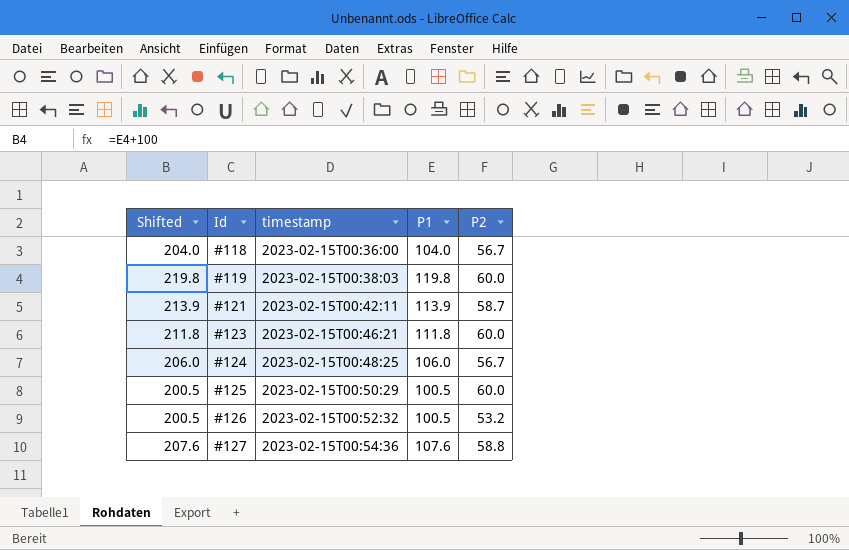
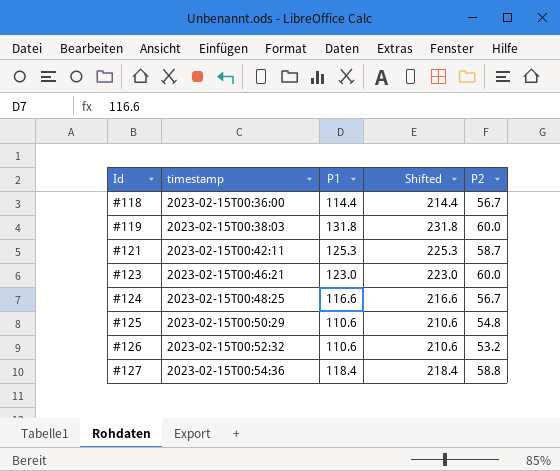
column Shifted | position: 1 -> 4
#118 | P1: 104.0 -> 114.4
#118 | Shifted: 204.0 -> 214.4
#119 | P1: 119.8 -> 131.8
#119 | Shifted: 219.8 -> 231.8
#121 | P1: 113.9 -> 125.3
#121 | Shifted: 213.9 -> 225.3
#123 | P1: 111.8 -> 123.0
#123 | Shifted: 211.8 -> 223.0
#124 | P1: 106.0 -> 116.6
#124 | Shifted: 206.0 -> 216.6
#125 | P1: 100.5 -> 110.6
#125 | Shifted: 200.5 -> 210.6
#125 | P2: 60.0 -> 54.8
#126 | P1: 100.5 -> 110.6
#126 | Shifted: 200.5 -> 210.6
#127 | P1: 107.6 -> 118.4
#127 | Shifted: 207.6 -> 218.4

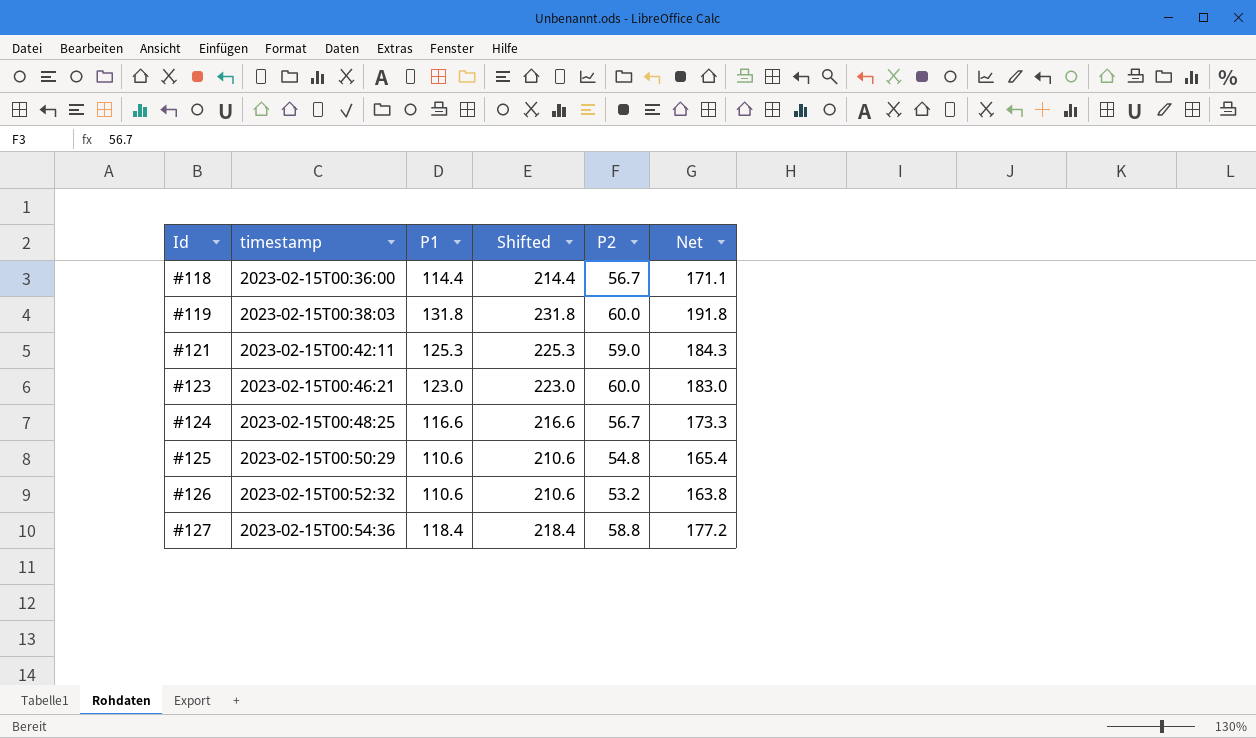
column Net | formula: none -> [P1] + [P2]
#121 | P2: 58.7 -> 59.0

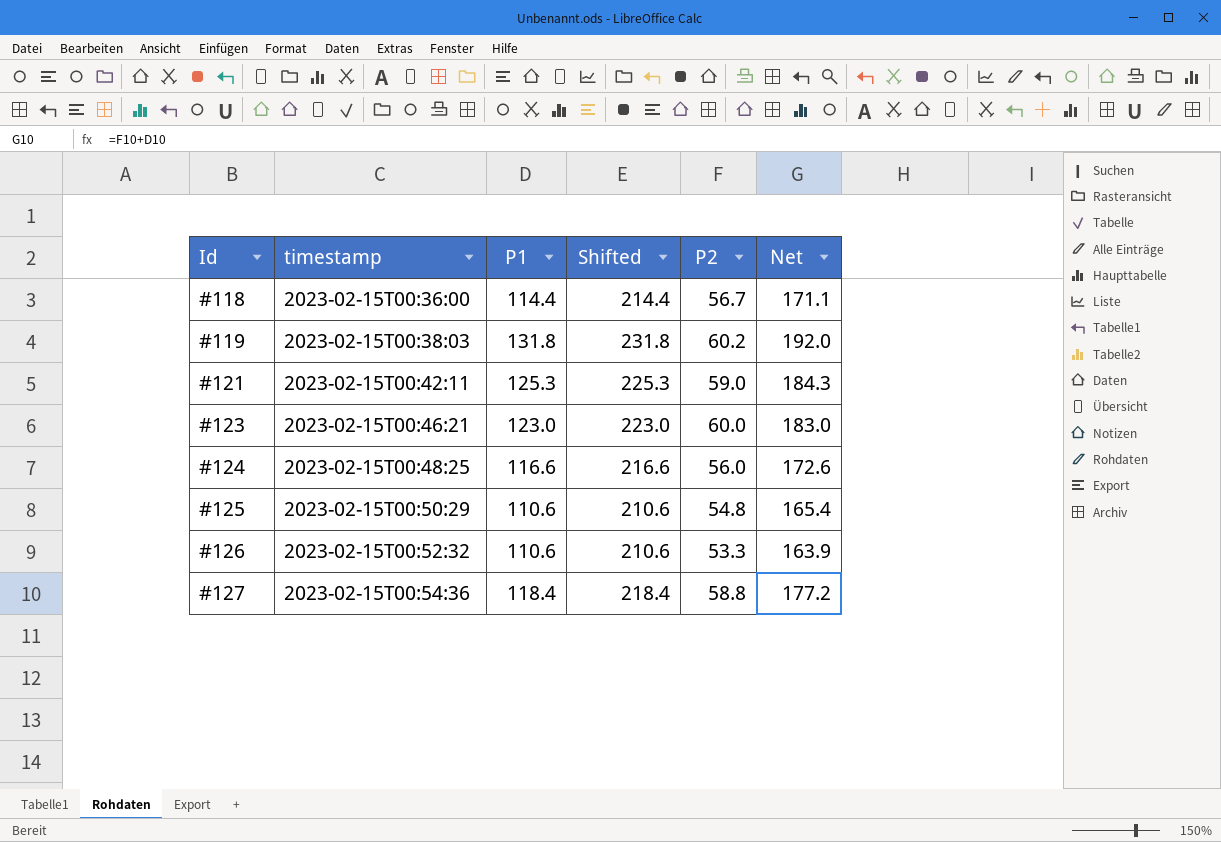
#119 | P2: 60.0 -> 60.2
#119 | Net: 191.8 -> 192.0
#124 | P2: 56.7 -> 56.0
#124 | Net: 173.3 -> 172.6
#126 | P2: 53.2 -> 53.3
#126 | Net: 163.8 -> 163.9

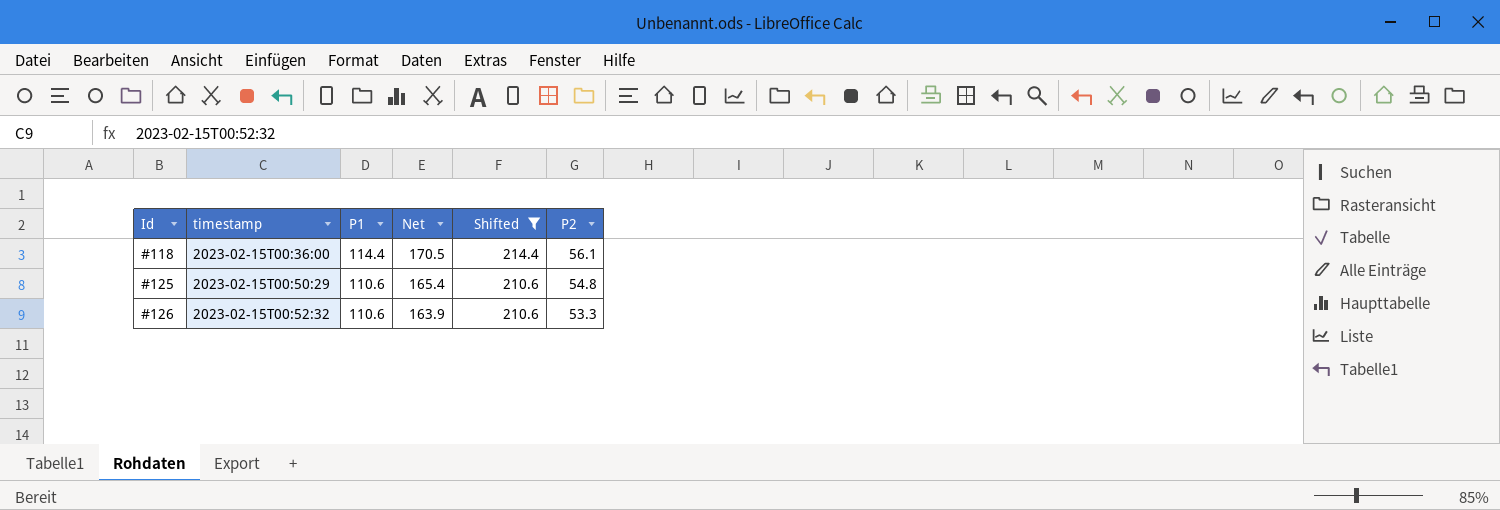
filter: none -> Shifted <= 214.4
column Net | position: 6 -> 4
#118 | Net: 171.1 -> 170.5
#118 | P2: 56.7 -> 56.1

